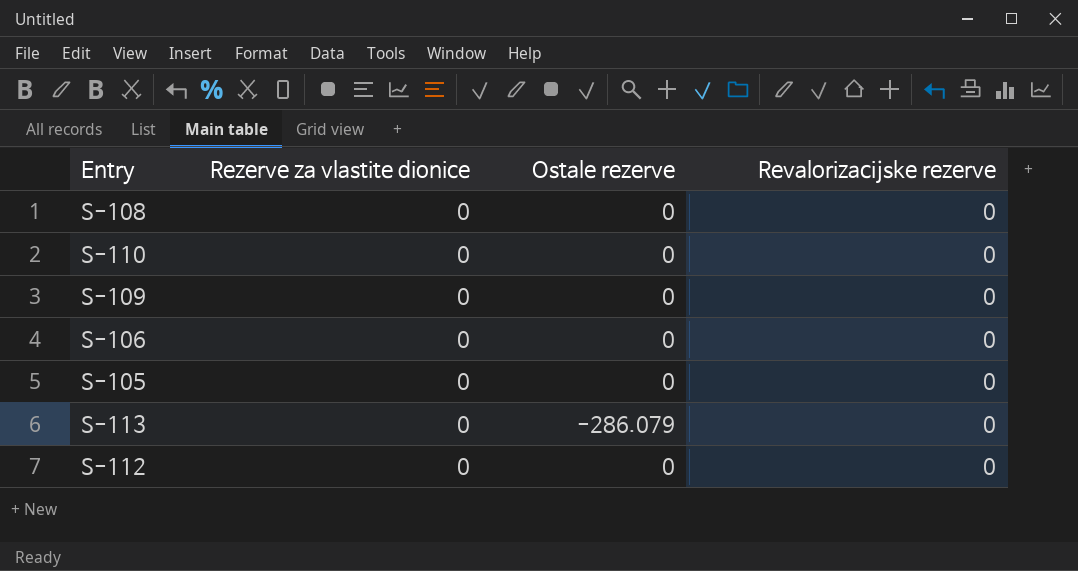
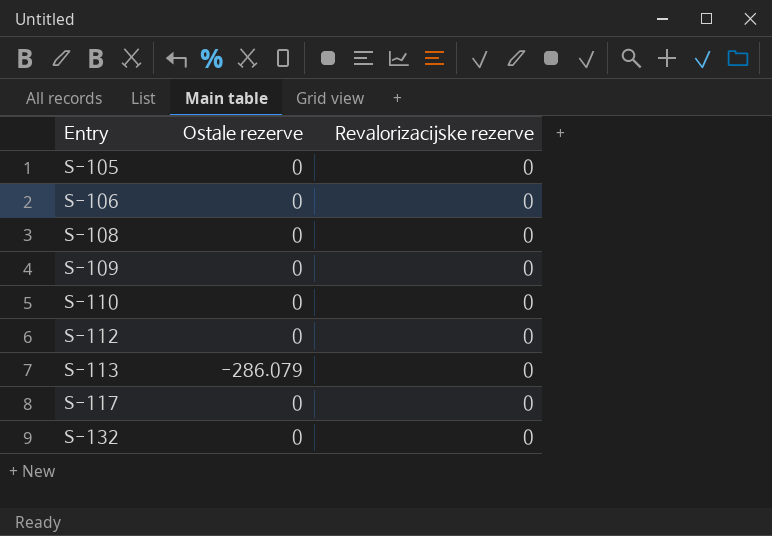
row order: none -> Entry ascending
column Rezerve za vlastite dionice | position: 2 -> none
row S-117: none -> 0 | 0
row S-132: none -> 0 | 0

